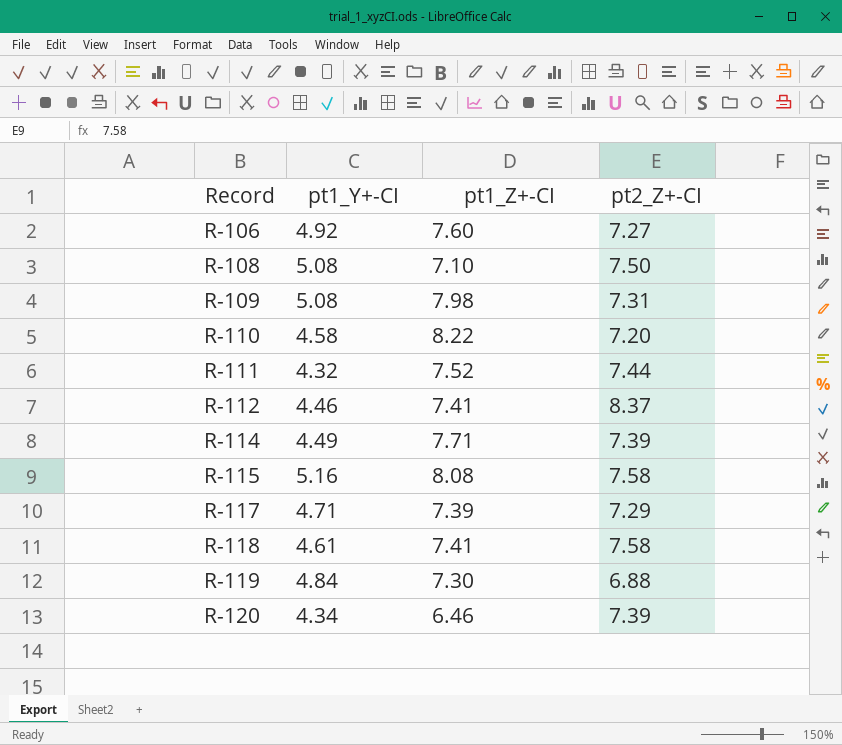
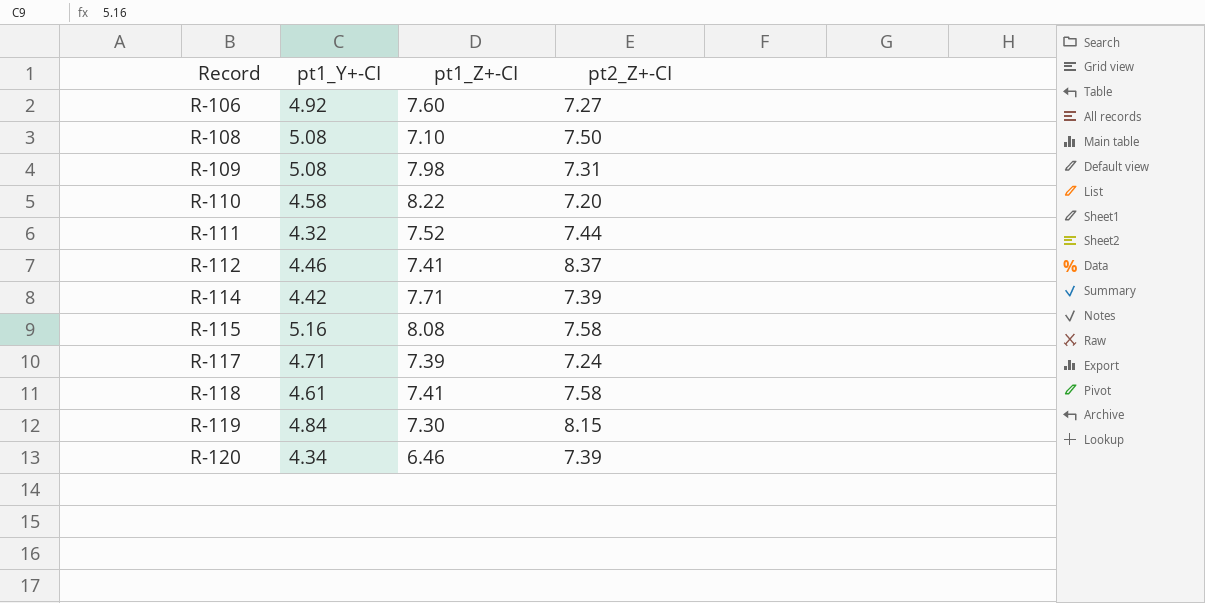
R-114 | pt1_Y+-CI: 4.49 -> 4.42
R-117 | pt2_Z+-CI: 7.29 -> 7.24
R-119 | pt2_Z+-CI: 6.88 -> 8.15

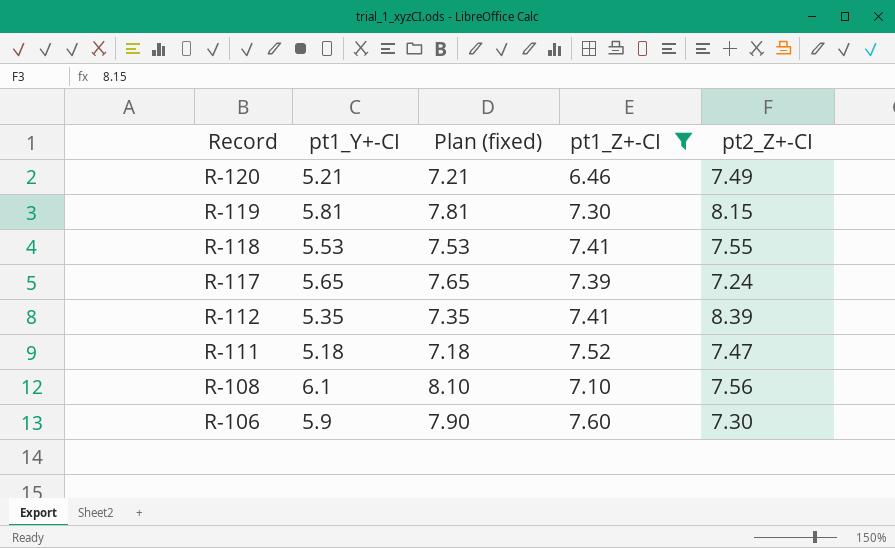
filter: none -> pt1_Z+-CI <= 7.60
row order: Record ascending -> Record descending
column Plan (fixed) | formula: none -> [pt1_Y+-CI] + 2
R-120 | pt1_Y+-CI: 4.34 -> 5.21
R-120 | pt2_Z+-CI: 7.39 -> 7.49
R-119 | pt1_Y+-CI: 4.84 -> 5.81
R-118 | pt1_Y+-CI: 4.61 -> 5.53
R-118 | pt2_Z+-CI: 7.58 -> 7.55
R-117 | pt1_Y+-CI: 4.71 -> 5.65
R-112 | pt1_Y+-CI: 4.46 -> 5.35
R-112 | pt2_Z+-CI: 8.37 -> 8.39
R-111 | pt1_Y+-CI: 4.32 -> 5.18
R-111 | pt2_Z+-CI: 7.44 -> 7.47
R-108 | pt1_Y+-CI: 5.08 -> 6.1
R-108 | pt2_Z+-CI: 7.50 -> 7.56
R-106 | pt1_Y+-CI: 4.92 -> 5.9
R-106 | pt2_Z+-CI: 7.27 -> 7.30

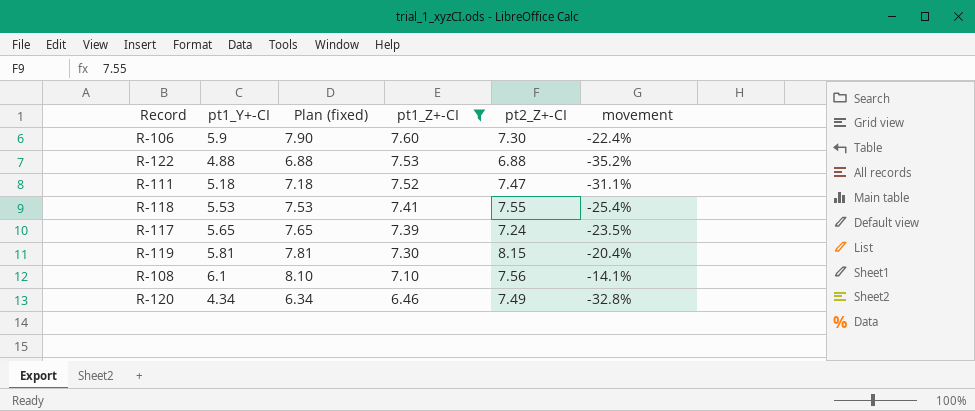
row order: Record descending -> pt1_Z+-CI descending
column movement | formula: none -> ([pt1_Y+-CI] - [pt1_Z+-CI]) / [pt1_Z+-CI]
row R-112: 5.35 | 7.35 | 7.41 | 8.39 -> none
row R-122: none -> 4.88 | 6.88 | 7.53 | 6.88 | -35.2%
R-120 | pt1_Y+-CI: 5.21 -> 4.34
R-120 | Plan (fixed): 7.21 -> 6.34

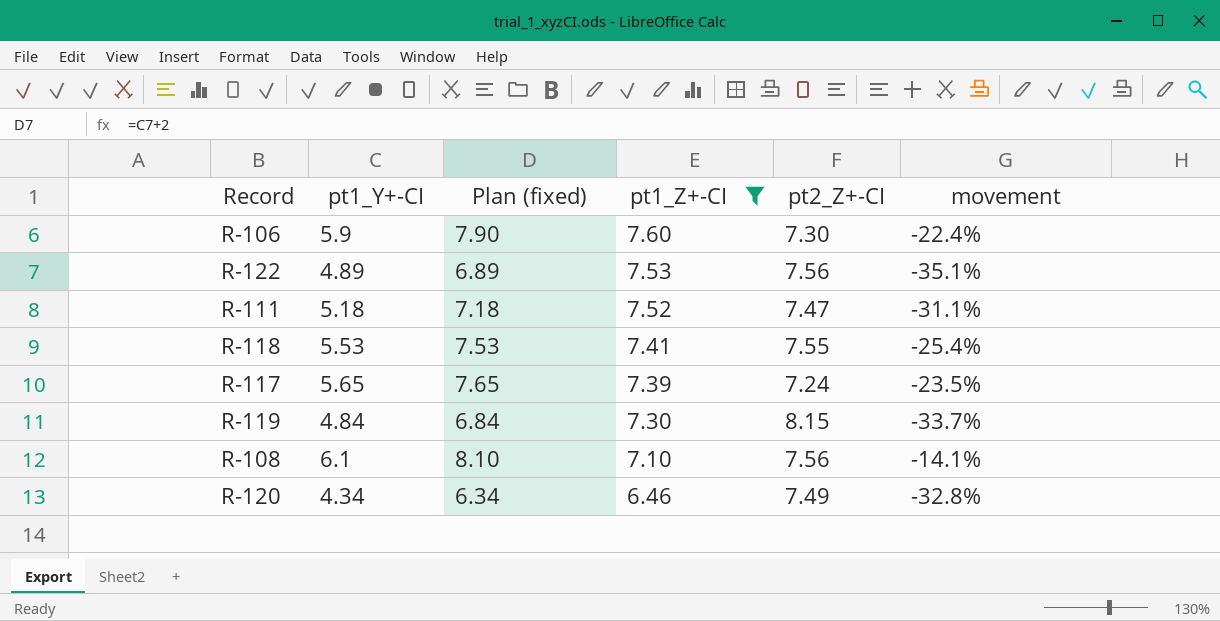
R-122 | pt1_Y+-CI: 4.88 -> 4.89
R-122 | Plan (fixed): 6.88 -> 6.89
R-122 | pt2_Z+-CI: 6.88 -> 7.56
R-122 | movement: -35.2% -> -35.1%
R-119 | pt1_Y+-CI: 5.81 -> 4.84
R-119 | Plan (fixed): 7.81 -> 6.84
R-119 | movement: -20.4% -> -33.7%

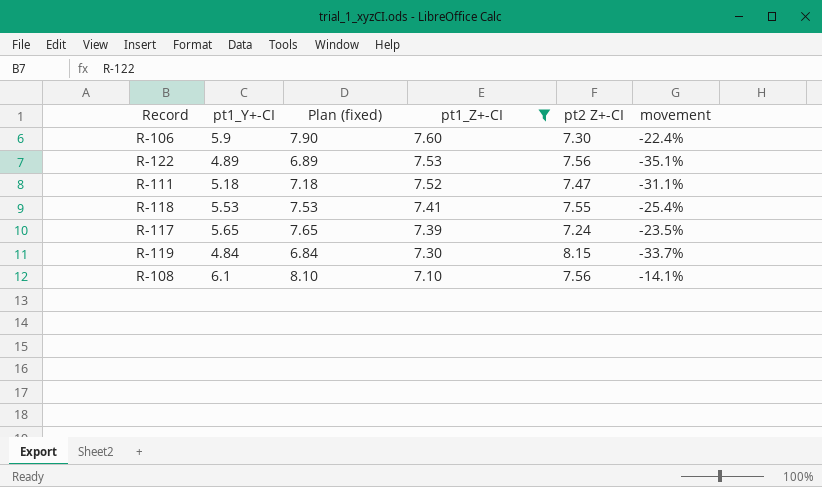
column name: pt2_Z+-CI -> pt2 Z+-CI
row R-120: 4.34 | 6.34 | 6.46 | 7.49 | -32.8% -> none

